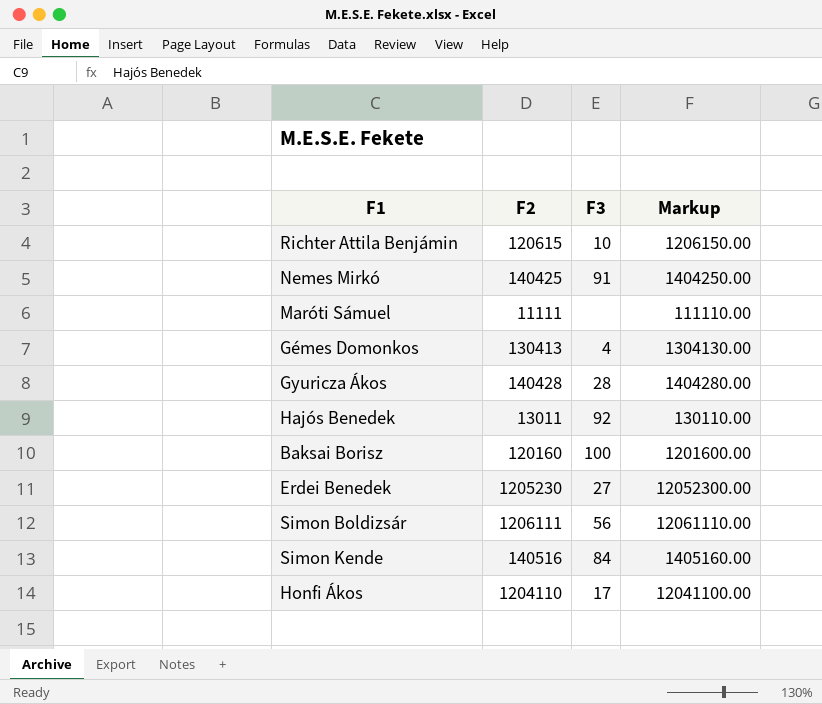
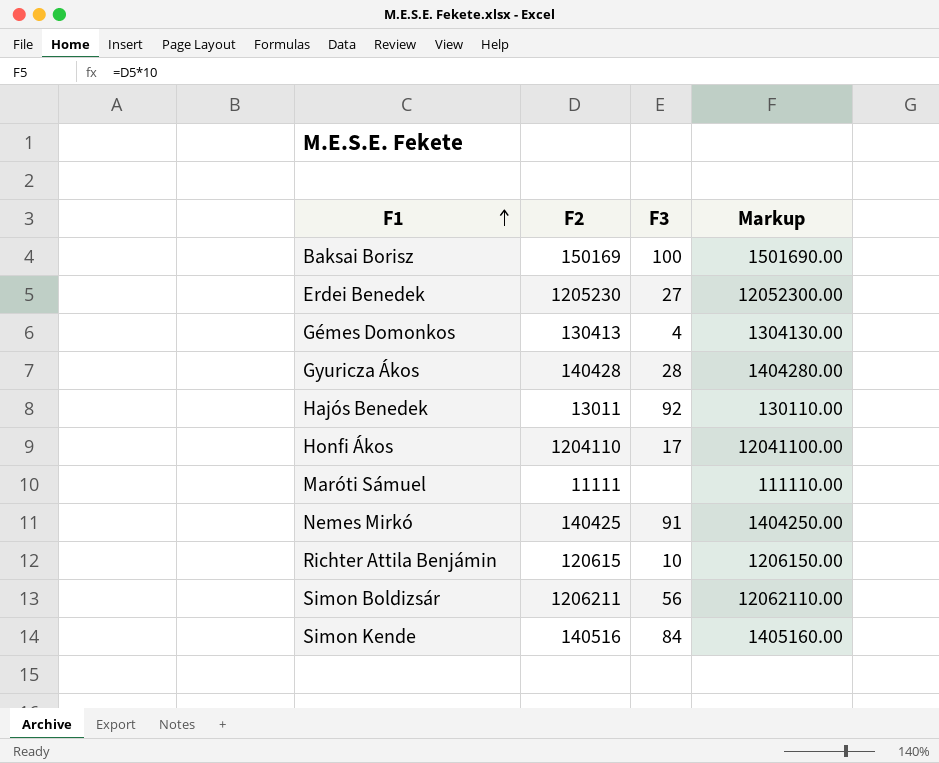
row order: none -> F1 ascending
Baksai Borisz | F2: 120160 -> 150169
Baksai Borisz | Markup: 1201600.00 -> 1501690.00
Simon Boldizsár | F2: 1206111 -> 1206211
Simon Boldizsár | Markup: 12061110.00 -> 12062110.00

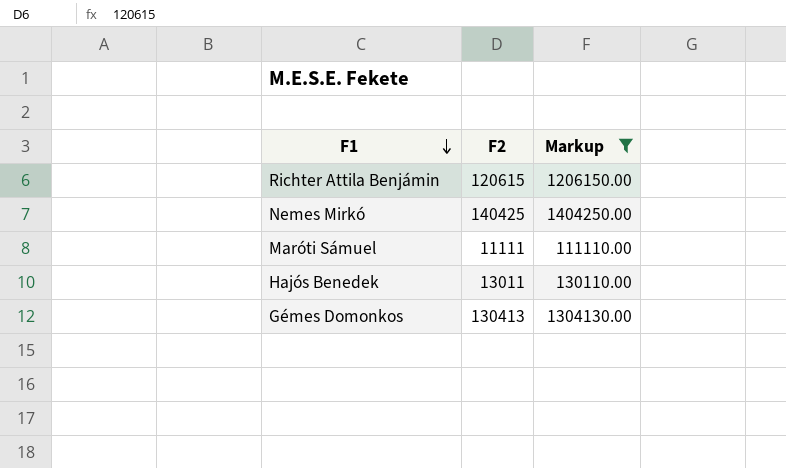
filter: none -> Markup <= 1404250.00
row order: F1 ascending -> F1 descending
column F3 | position: 3 -> none

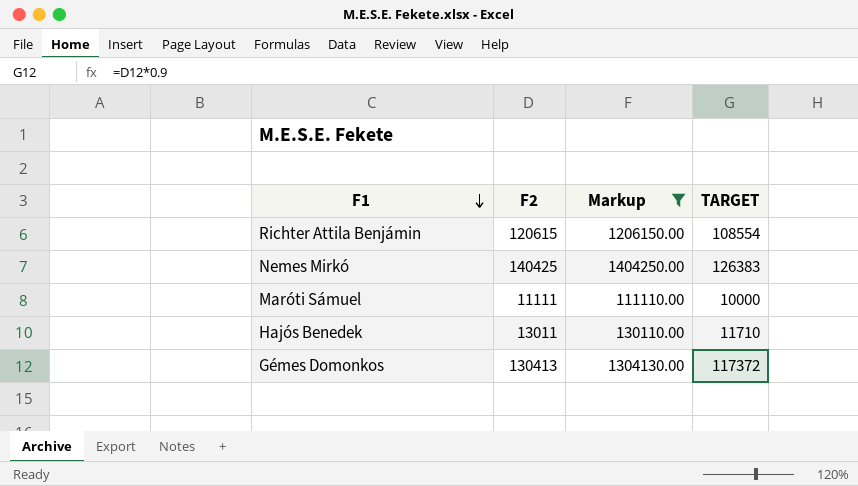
column TARGET | formula: none -> [F2] * 0.9

